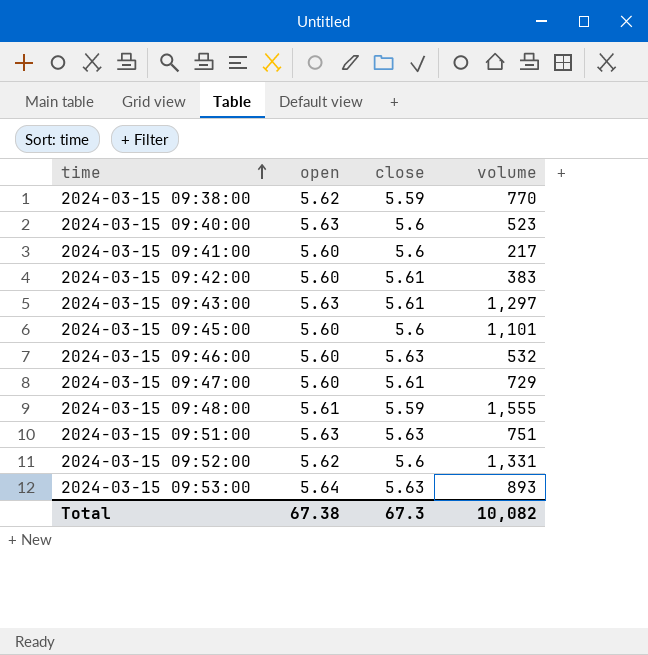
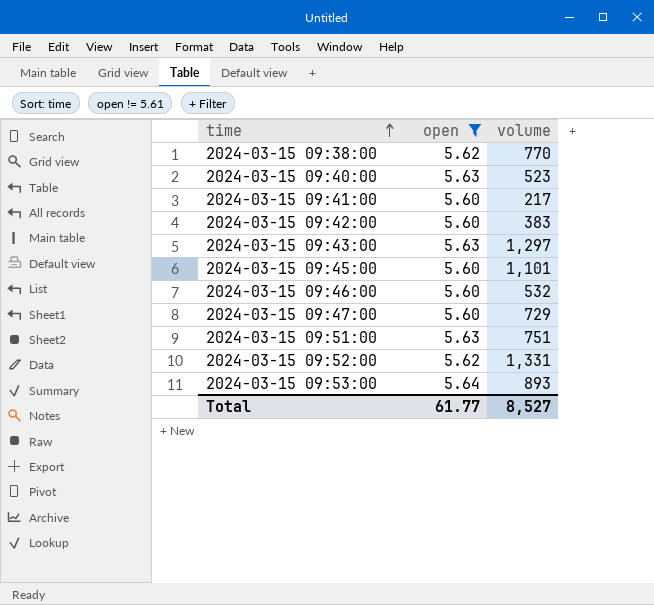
filter: none -> open != 5.61
column close | position: 3 -> none
Total | open: 67.38 -> 61.77
Total | volume: 10,082 -> 8,527

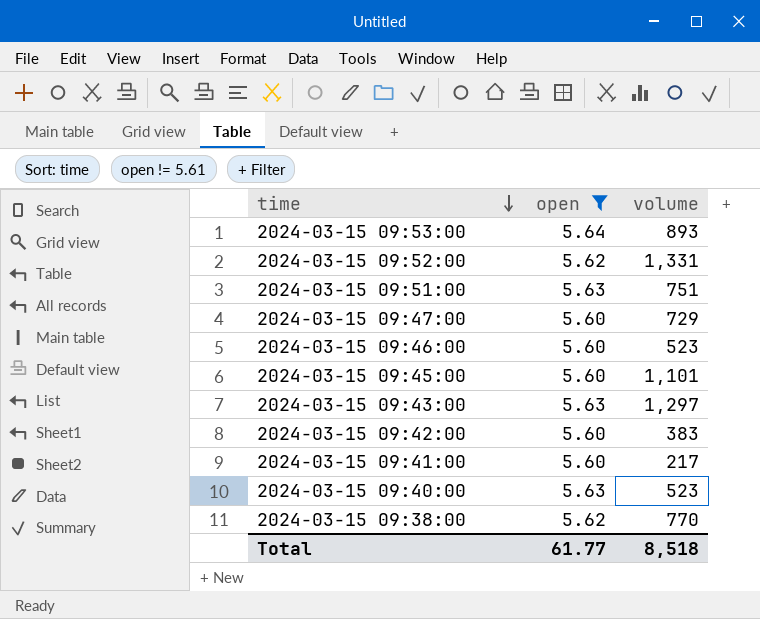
row order: time ascending -> time descending
2024-03-15 09:46:00 | volume: 532 -> 523
Total | volume: 8,527 -> 8,518

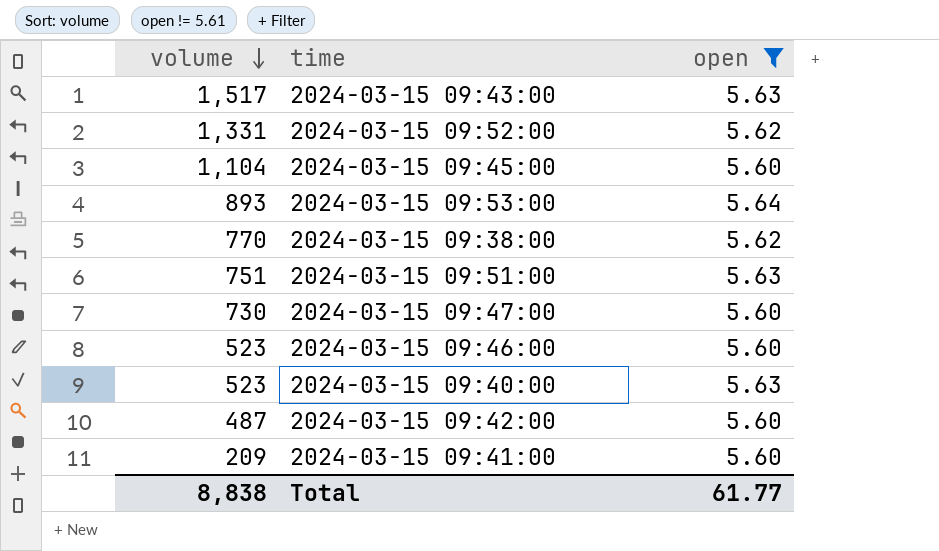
row order: time descending -> volume descending
column volume | position: 3 -> 1
2024-03-15 09:43:00 | volume: 1,297 -> 1,517
2024-03-15 09:45:00 | volume: 1,101 -> 1,104
2024-03-15 09:47:00 | volume: 729 -> 730
2024-03-15 09:42:00 | volume: 383 -> 487
2024-03-15 09:41:00 | volume: 217 -> 209
Total | volume: 8,518 -> 8,838

